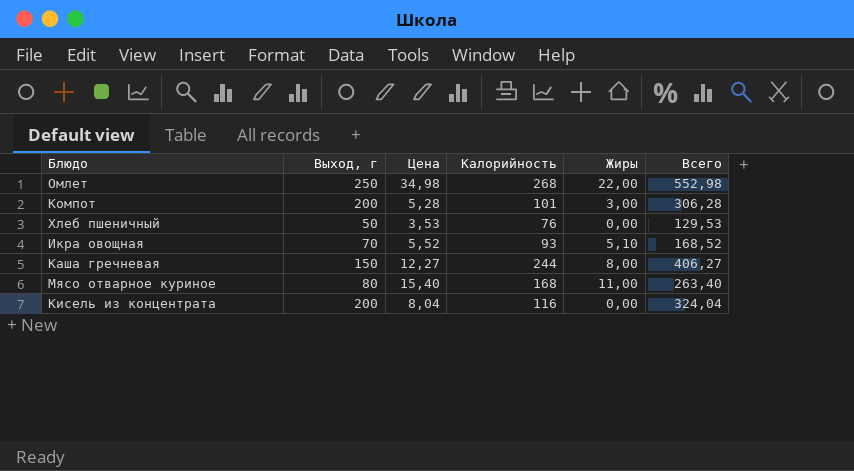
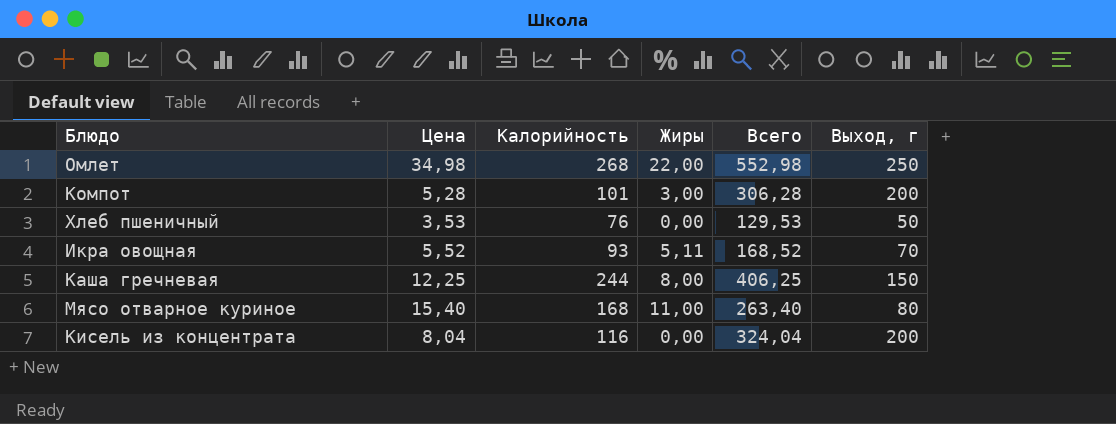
column Выход, г | position: 2 -> 6
Икра овощная | Жиры: 5,10 -> 5,11
Каша гречневая | Цена: 12,27 -> 12,25
Каша гречневая | Всего: 406,27 -> 406,25

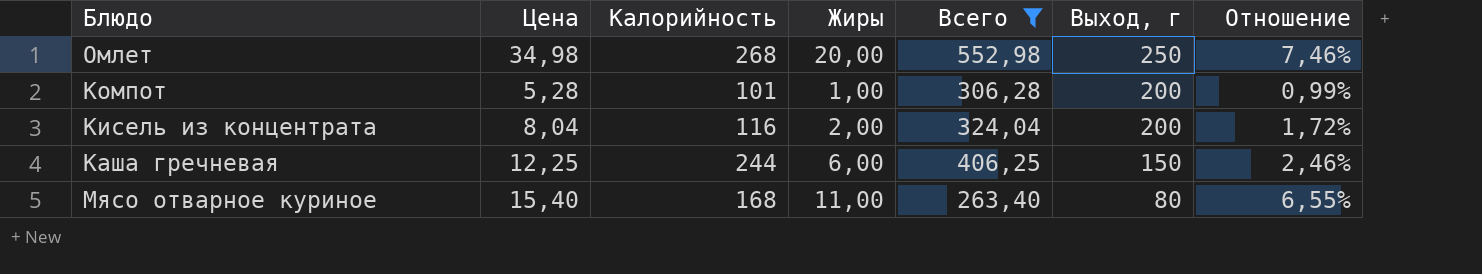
filter: none -> Всего >= 263,40
row order: none -> Выход, г descending
column Отношение | formula: none -> [Жиры] / [Калорийность]
Омлет | Жиры: 22,00 -> 20,00
Компот | Жиры: 3,00 -> 1,00
Кисель из концентрата | Жиры: 0,00 -> 2,00
Каша гречневая | Жиры: 8,00 -> 6,00

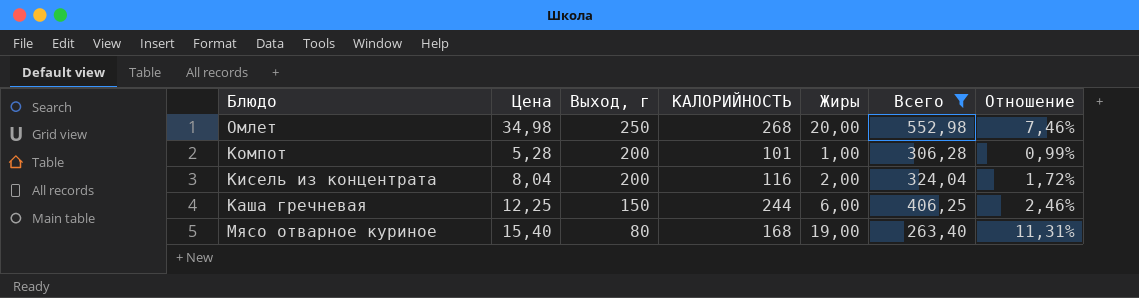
column Выход, г | position: 6 -> 3
column name: Калорийность -> КАЛОРИЙНОСТЬ
Мясо отварное куриное | Жиры: 11,00 -> 19,00
Мясо отварное куриное | Отношение: 6,55% -> 11,31%

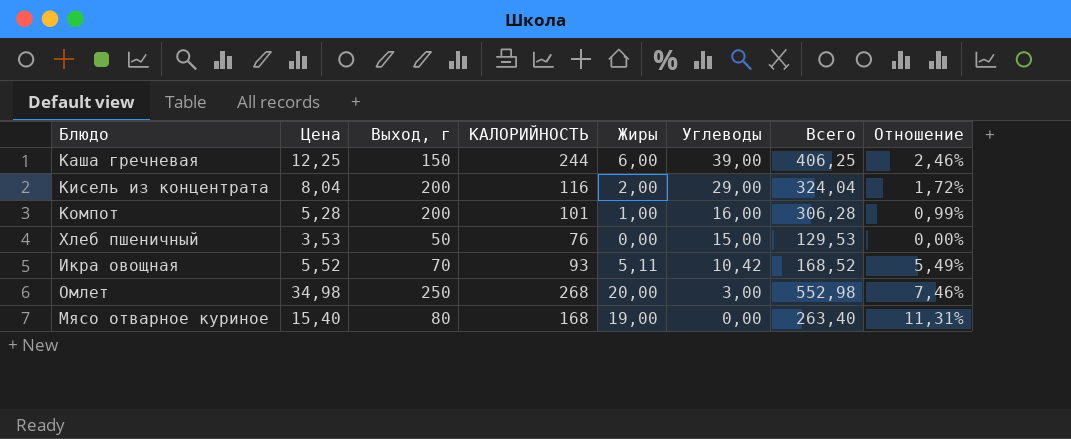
filter: Всего >= 263,40 -> none
row order: Выход, г descending -> Углеводы descending
column Углеводы | position: none -> 6

